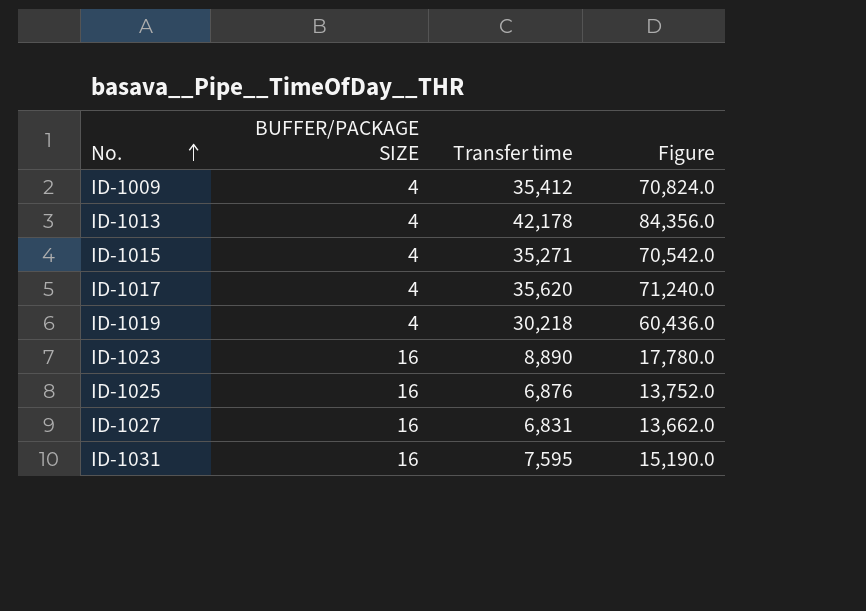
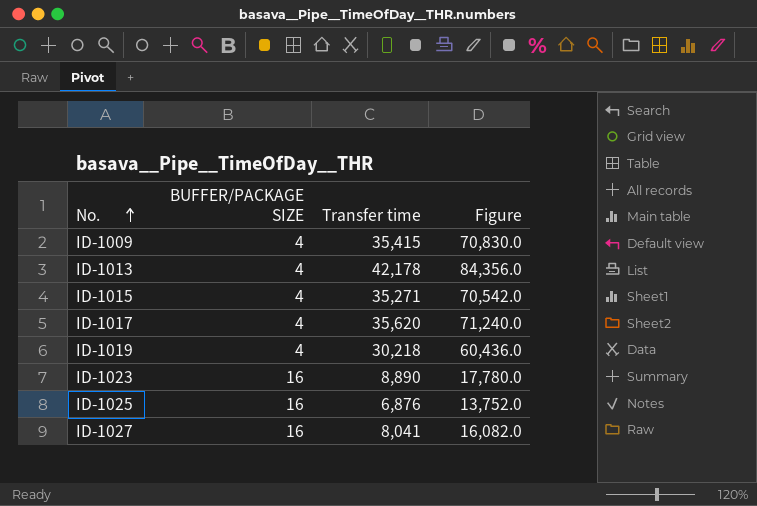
row ID-1031: 16 | 7,595 | 15,190.0 -> none
ID-1009 | Transfer time: 35,412 -> 35,415
ID-1009 | Figure: 70,824.0 -> 70,830.0
ID-1027 | Transfer time: 6,831 -> 8,041
ID-1027 | Figure: 13,662.0 -> 16,082.0

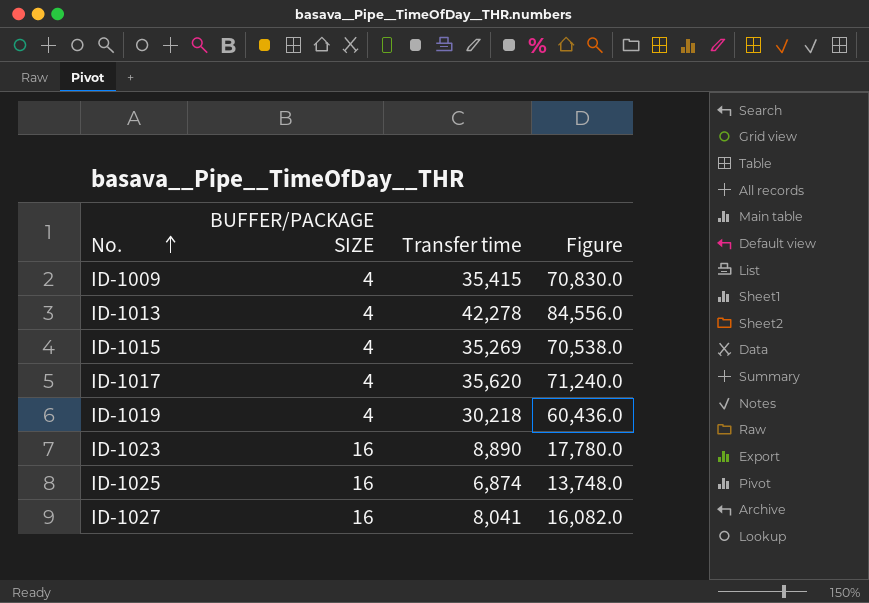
ID-1013 | Transfer time: 42,178 -> 42,278
ID-1013 | Figure: 84,356.0 -> 84,556.0
ID-1015 | Transfer time: 35,271 -> 35,269
ID-1015 | Figure: 70,542.0 -> 70,538.0
ID-1025 | Transfer time: 6,876 -> 6,874
ID-1025 | Figure: 13,752.0 -> 13,748.0

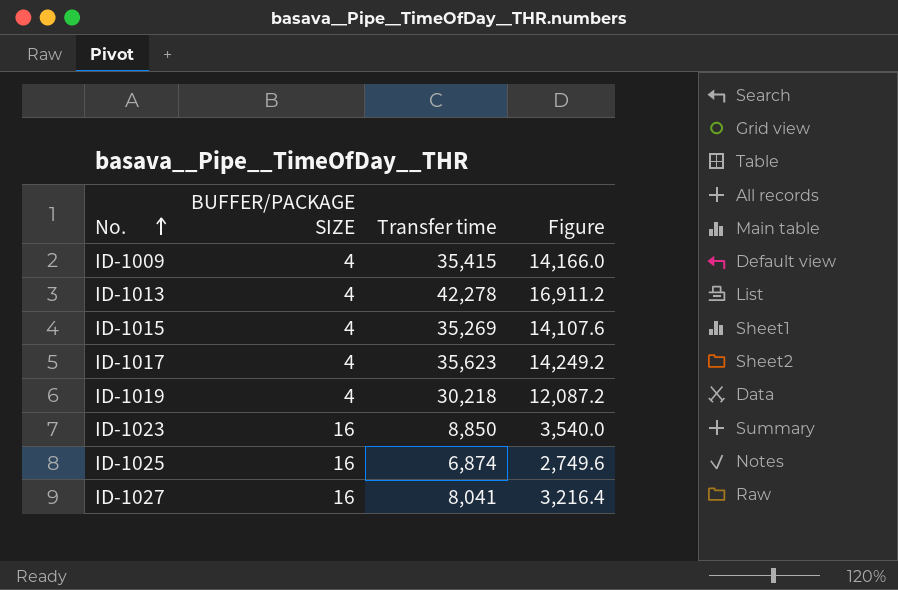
column Figure | formula: [Transfer time] * 2 -> [Transfer time] * 0.4
ID-1017 | Transfer time: 35,620 -> 35,623
ID-1023 | Transfer time: 8,890 -> 8,850

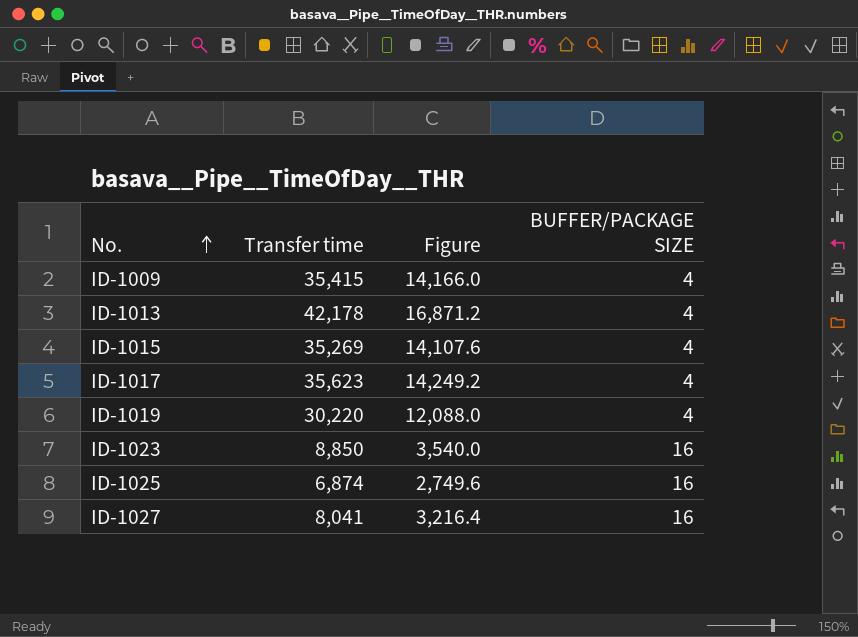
column BUFFER/PACKAGE SIZE | position: 2 -> 4
ID-1013 | Transfer time: 42,278 -> 42,178
ID-1013 | Figure: 16,911.2 -> 16,871.2
ID-1019 | Transfer time: 30,218 -> 30,220
ID-1019 | Figure: 12,087.2 -> 12,088.0

